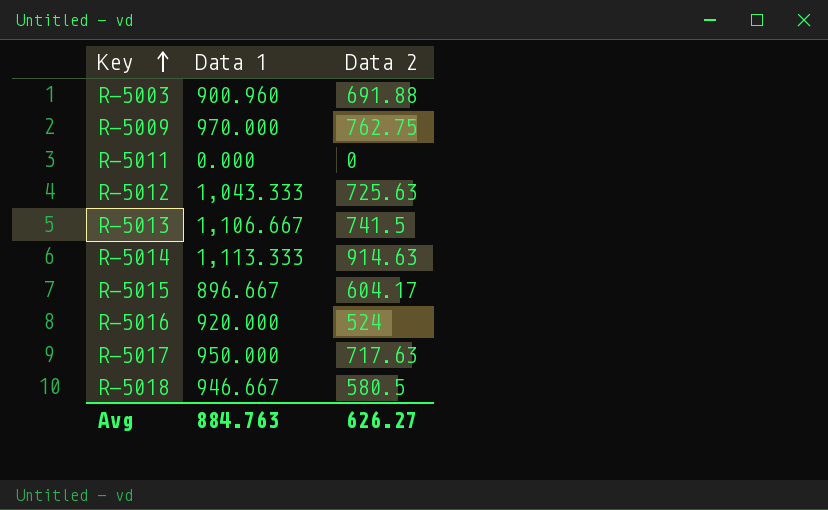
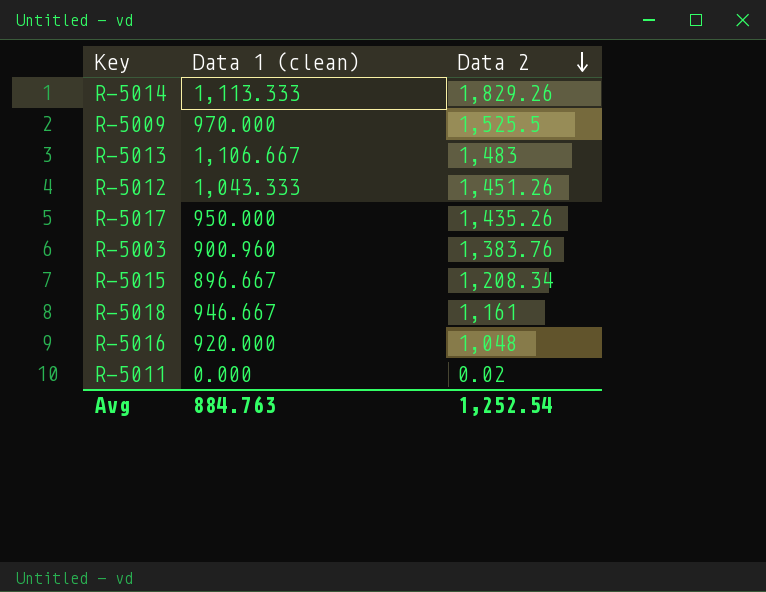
row order: Key ascending -> Data 2 descending
column name: Data 1 -> Data 1 (clean)
R-5014 | Data 2: 914.63 -> 1,829.26
R-5009 | Data 2: 762.75 -> 1,525.5
R-5013 | Data 2: 741.5 -> 1,483
R-5012 | Data 2: 725.63 -> 1,451.26
R-5017 | Data 2: 717.63 -> 1,435.26
R-5003 | Data 2: 691.88 -> 1,383.76
R-5015 | Data 2: 604.17 -> 1,208.34
R-5018 | Data 2: 580.5 -> 1,161
R-5016 | Data 2: 524 -> 1,048
R-5011 | Data 2: 0 -> 0.02
Avg | Data 2: 626.27 -> 1,252.54

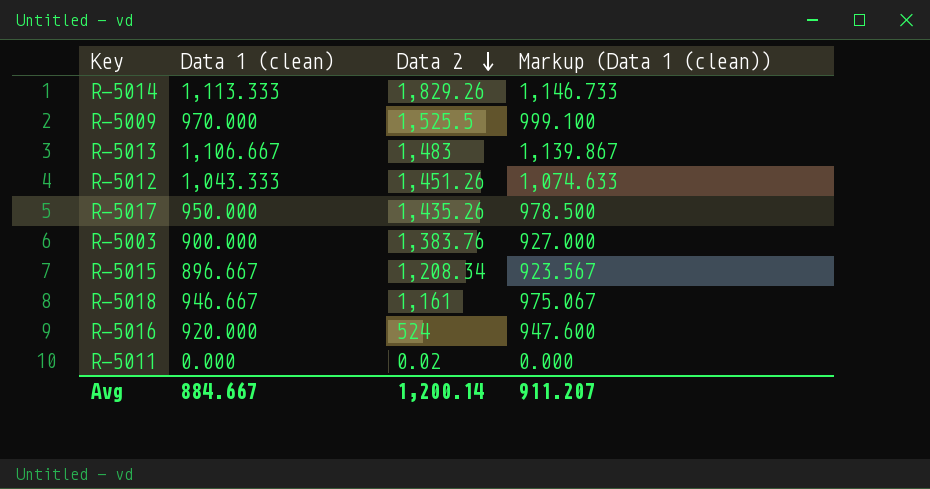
column Markup (Data 1 (clean)) | formula: none -> [Data 1 (clean)] * 1.03
R-5003 | Data 1 (clean): 900.960 -> 900.000
R-5016 | Data 2: 1,048 -> 524
Avg | Data 1 (clean): 884.763 -> 884.667
Avg | Data 2: 1,252.54 -> 1,200.14

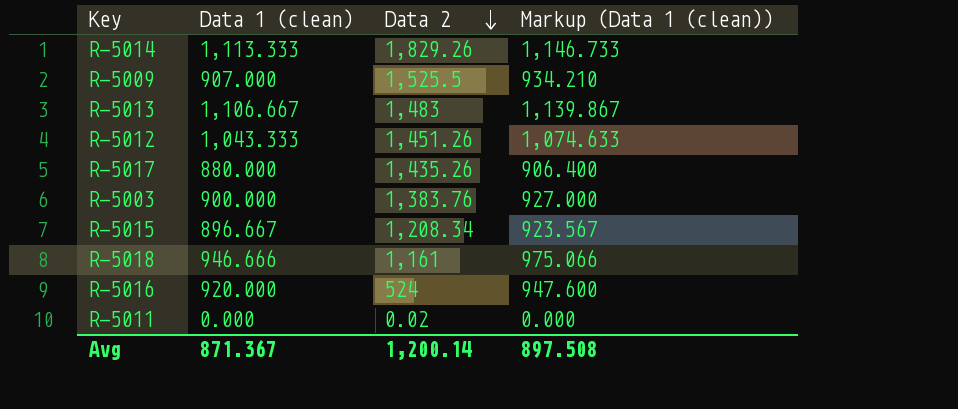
R-5009 | Data 1 (clean): 970.000 -> 907.000
R-5009 | Markup (Data 1 (clean)): 999.100 -> 934.210
R-5017 | Data 1 (clean): 950.000 -> 880.000
R-5017 | Markup (Data 1 (clean)): 978.500 -> 906.400
R-5018 | Data 1 (clean): 946.667 -> 946.666
R-5018 | Markup (Data 1 (clean)): 975.067 -> 975.066
Avg | Data 1 (clean): 884.667 -> 871.367
Avg | Markup (Data 1 (clean)): 911.207 -> 897.508

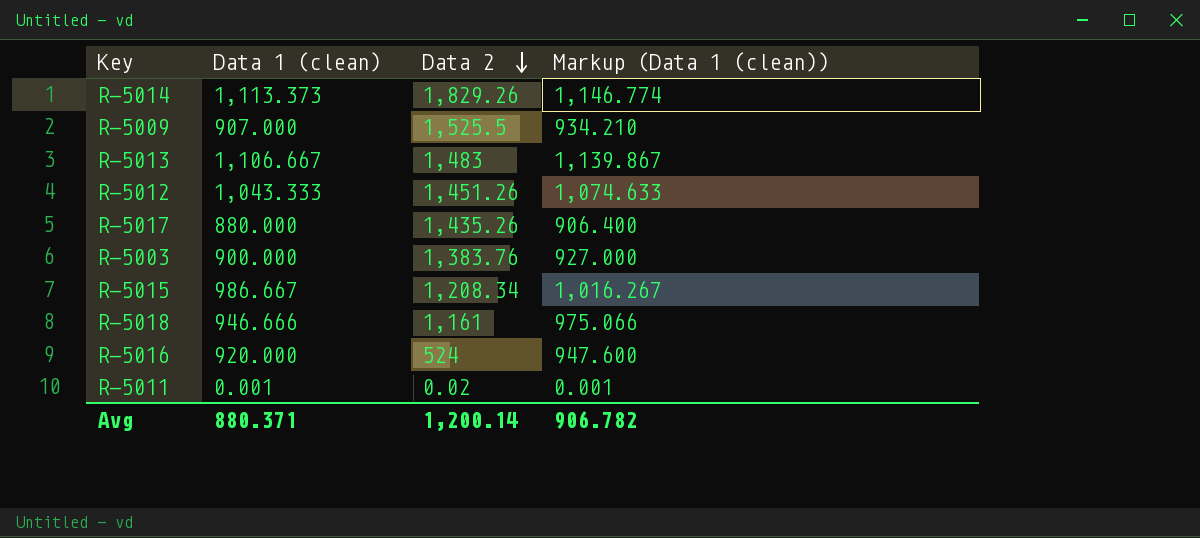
R-5014 | Data 1 (clean): 1,113.333 -> 1,113.373
R-5014 | Markup (Data 1 (clean)): 1,146.733 -> 1,146.774
R-5015 | Data 1 (clean): 896.667 -> 986.667
R-5015 | Markup (Data 1 (clean)): 923.567 -> 1,016.267
R-5011 | Data 1 (clean): 0.000 -> 0.001
R-5011 | Markup (Data 1 (clean)): 0.000 -> 0.001
Avg | Data 1 (clean): 871.367 -> 880.371
Avg | Markup (Data 1 (clean)): 897.508 -> 906.782

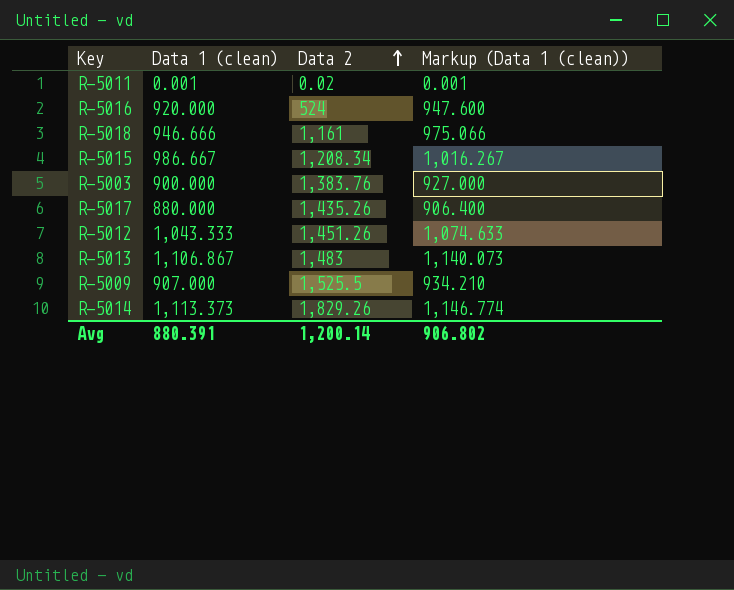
row order: Data 2 descending -> Data 2 ascending
R-5013 | Data 1 (clean): 1,106.667 -> 1,106.867
R-5013 | Markup (Data 1 (clean)): 1,139.867 -> 1,140.073
Avg | Data 1 (clean): 880.371 -> 880.391
Avg | Markup (Data 1 (clean)): 906.782 -> 906.802

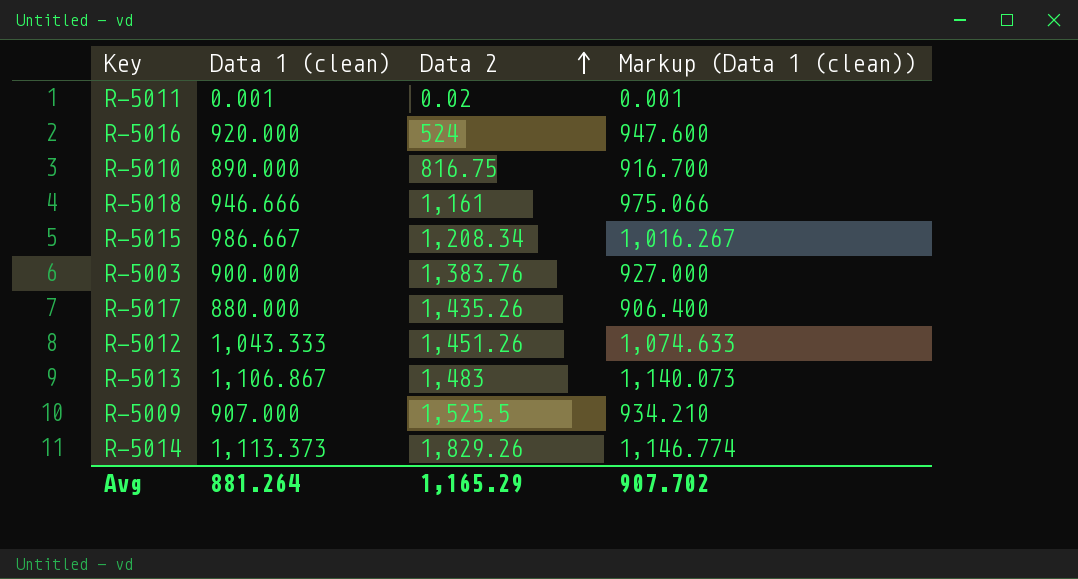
row R-5010: none -> 890.000 | 816.75 | 916.700
Avg | Data 1 (clean): 880.391 -> 881.264
Avg | Data 2: 1,200.14 -> 1,165.29
Avg | Markup (Data 1 (clean)): 906.802 -> 907.702

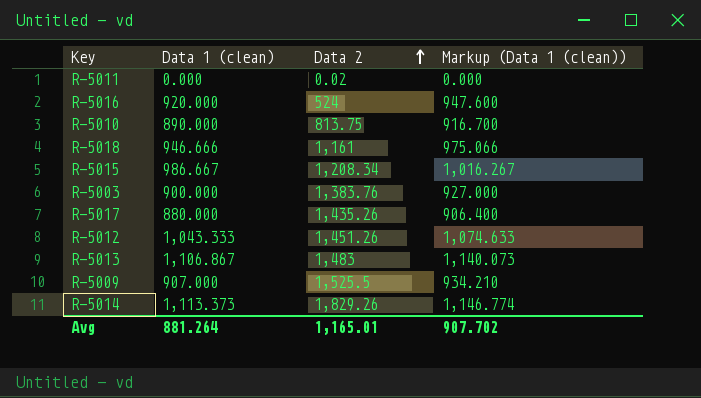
R-5011 | Data 1 (clean): 0.001 -> 0.000
R-5011 | Markup (Data 1 (clean)): 0.001 -> 0.000
R-5010 | Data 2: 816.75 -> 813.75
Avg | Data 2: 1,165.29 -> 1,165.01

